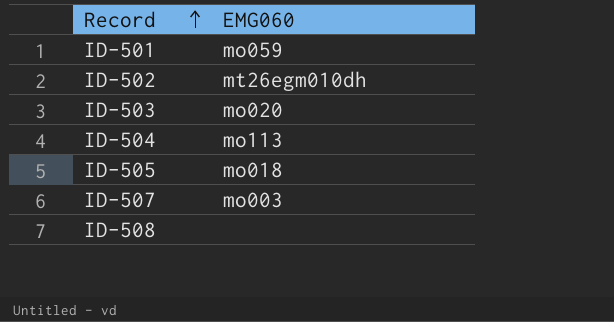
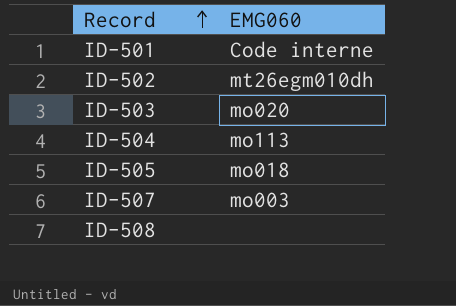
ID-501 | EMG060: mo059 -> Code interne

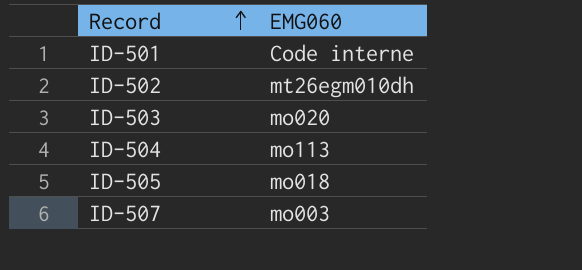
row ID-508: none -> none

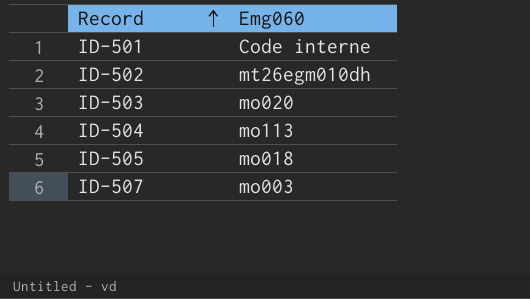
column name: EMG060 -> Emg060

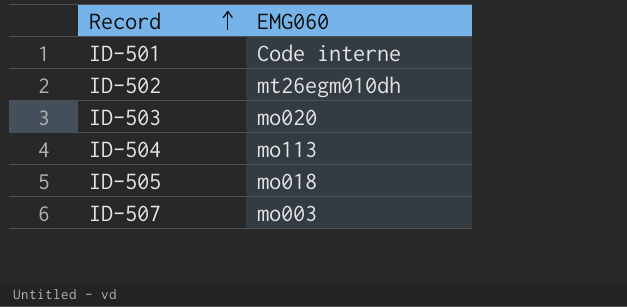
column name: Emg060 -> EMG060

